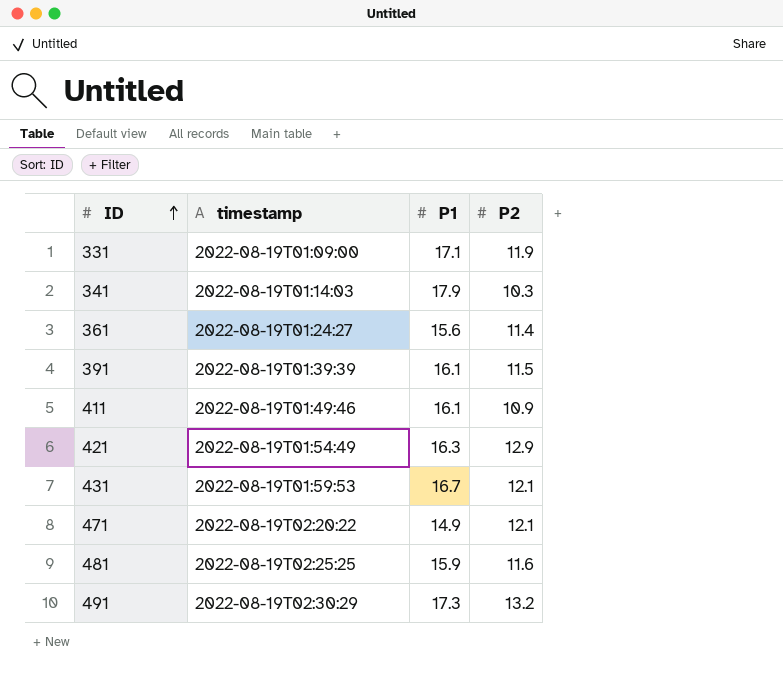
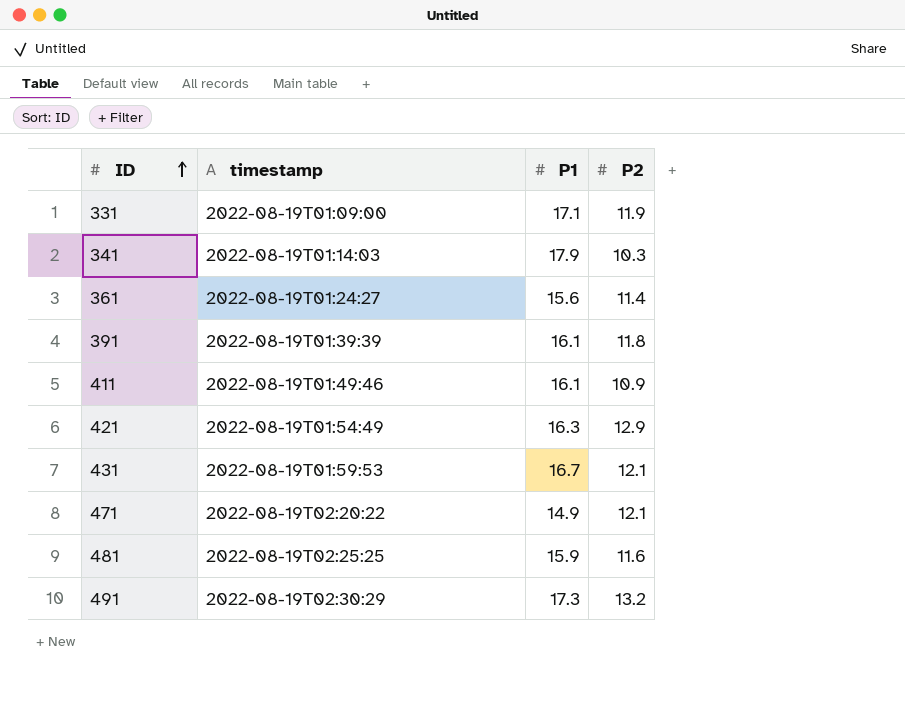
391 | P2: 11.5 -> 11.8

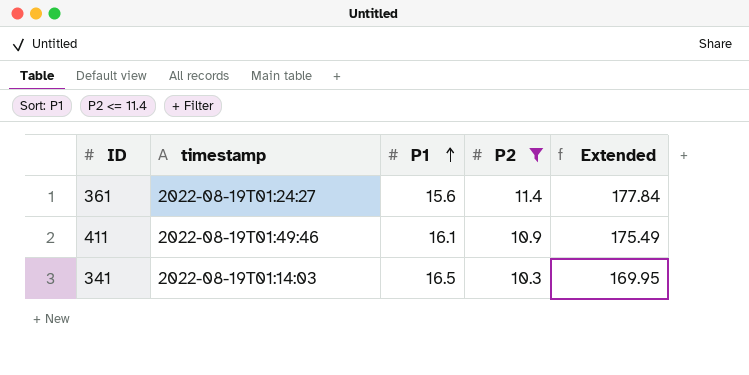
filter: none -> P2 <= 11.4
row order: ID ascending -> P1 ascending
column Extended | formula: none -> [P1] * [P2]
341 | P1: 17.9 -> 16.5

